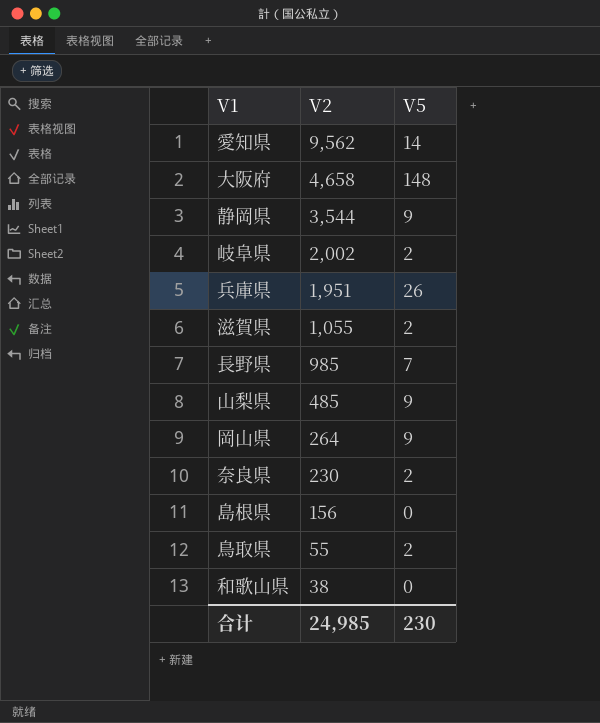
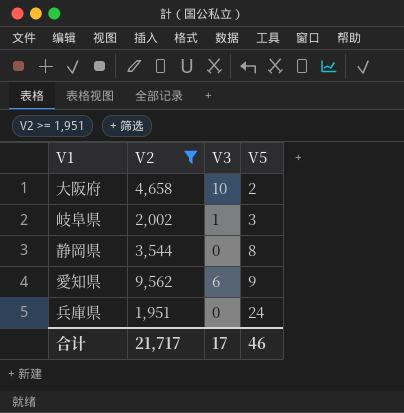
filter: none -> V2 >= 1,951
row order: V2 descending -> V5 ascending
column V3 | position: none -> 3
大阪府 | V5: 148 -> 2
岐阜県 | V5: 2 -> 3
静岡県 | V5: 9 -> 8
愛知県 | V5: 14 -> 9
兵庫県 | V5: 26 -> 24
合计 | V2: 24,985 -> 21,717
合计 | V5: 230 -> 46

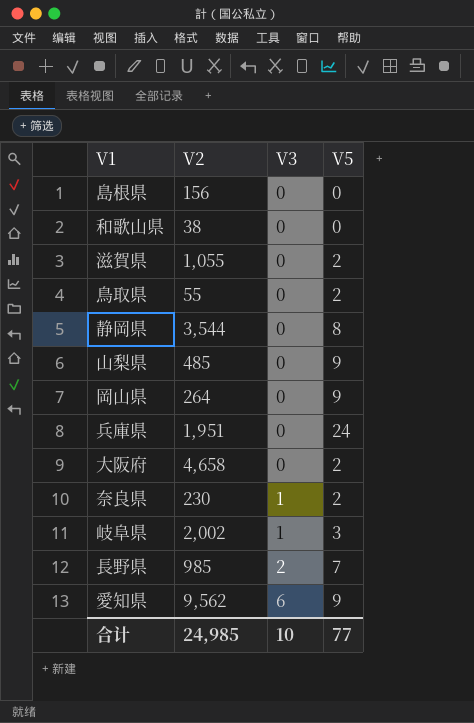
filter: V2 >= 1,951 -> none
row order: V5 ascending -> V3 ascending
大阪府 | V3: 10 -> 0
合计 | V2: 21,717 -> 24,985
合计 | V3: 17 -> 10
合计 | V5: 46 -> 77

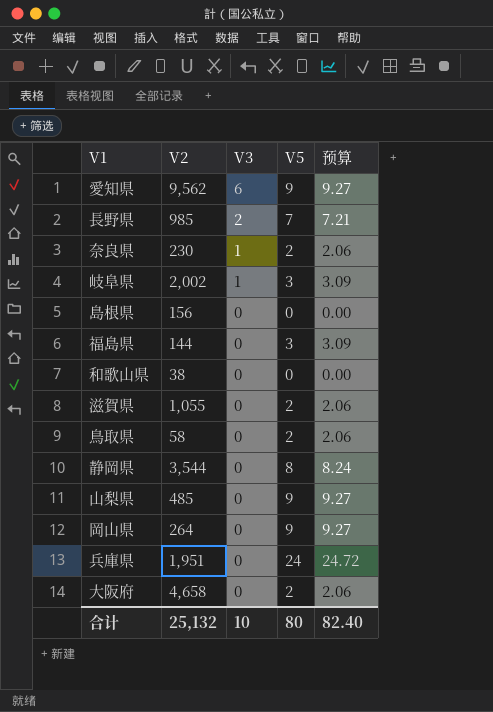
row order: V3 ascending -> V3 descending
column 预算 | formula: none -> [V5] * 1.03
row 福島県: none -> 144 | 0 | 3 | 3.09
鳥取県 | V2: 55 -> 58
合计 | V2: 24,985 -> 25,132
合计 | V5: 77 -> 80

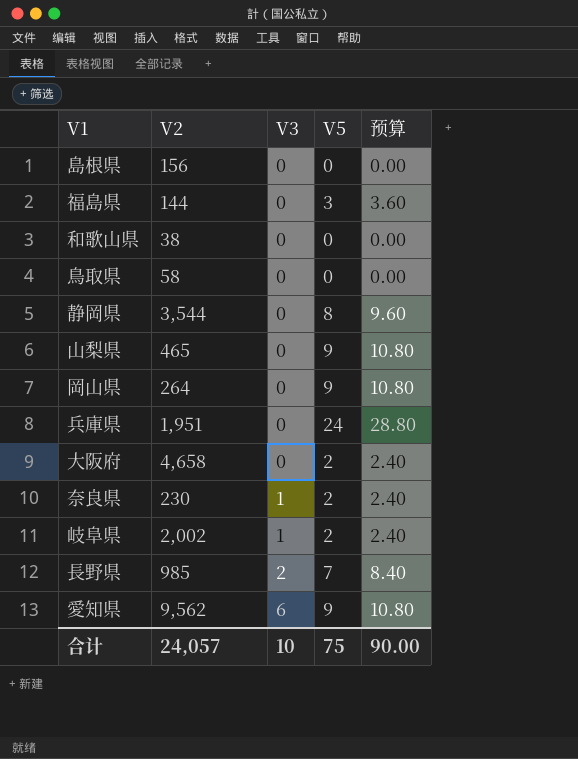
row order: V3 descending -> V3 ascending
column 预算 | formula: [V5] * 1.03 -> [V5] * 1.2
row 滋賀県: 1,055 | 0 | 2 | 2.06 -> none
鳥取県 | V5: 2 -> 0
山梨県 | V2: 485 -> 465
岐阜県 | V5: 3 -> 2
合计 | V2: 25,132 -> 24,057
合计 | V5: 80 -> 75
合计 | 预算: 82.40 -> 90.00

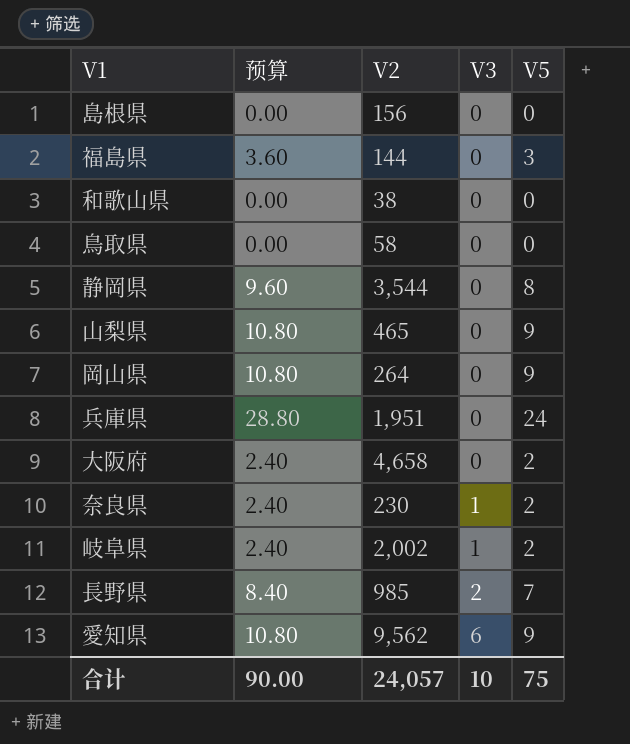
column 预算 | position: 5 -> 2

